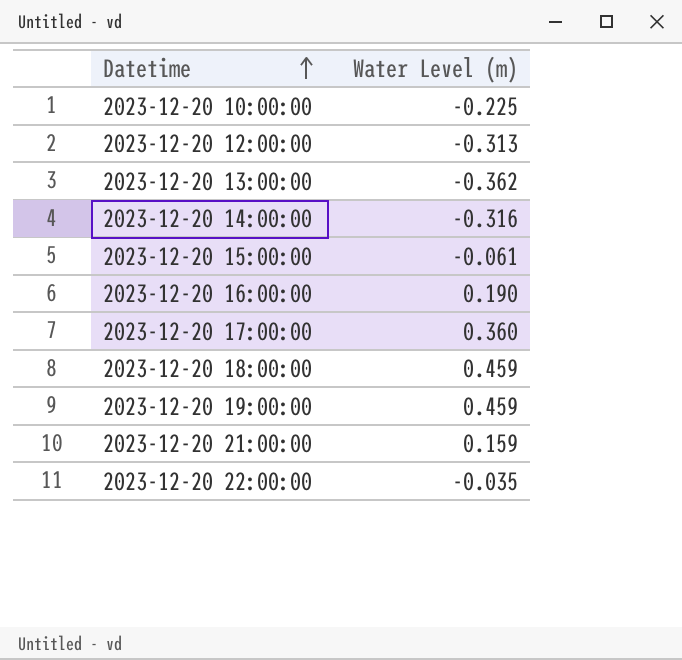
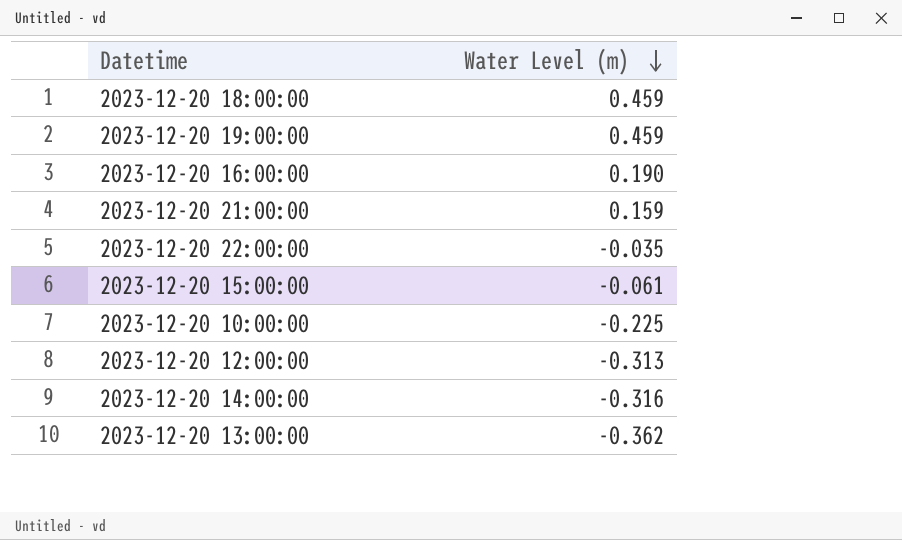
row order: Datetime ascending -> Water Level (m) descending
row 2023-12-20 17:00:00: 0.360 -> none

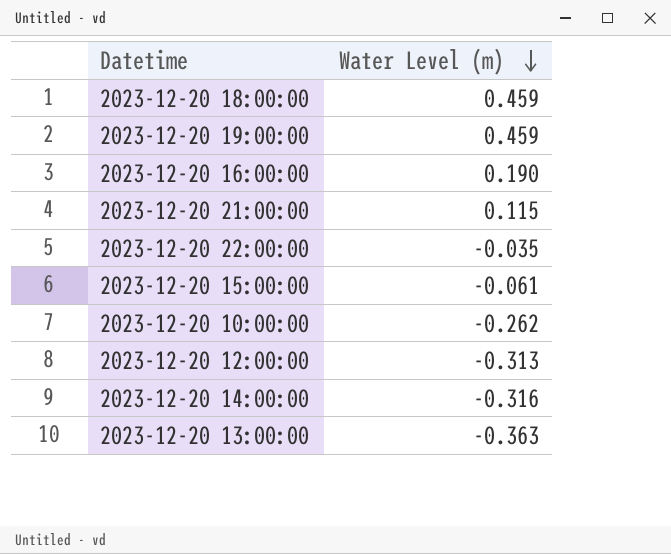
2023-12-20 21:00:00 | Water Level (m): 0.159 -> 0.115
2023-12-20 10:00:00 | Water Level (m): -0.225 -> -0.262
2023-12-20 13:00:00 | Water Level (m): -0.362 -> -0.363

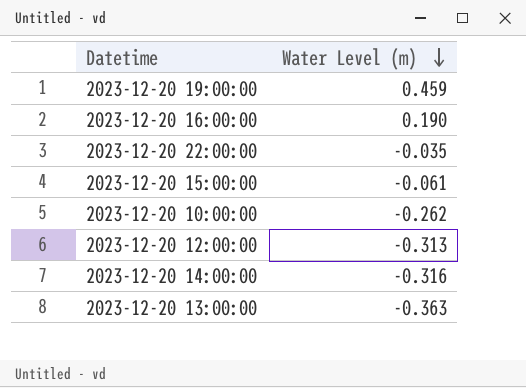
row 2023-12-20 18:00:00: 0.459 -> none
row 2023-12-20 21:00:00: 0.115 -> none

